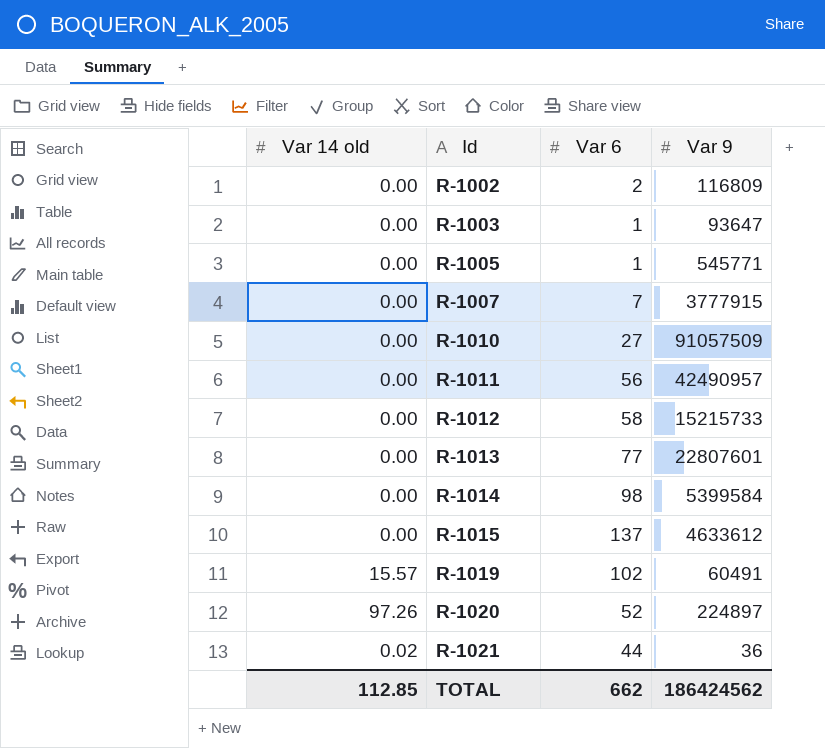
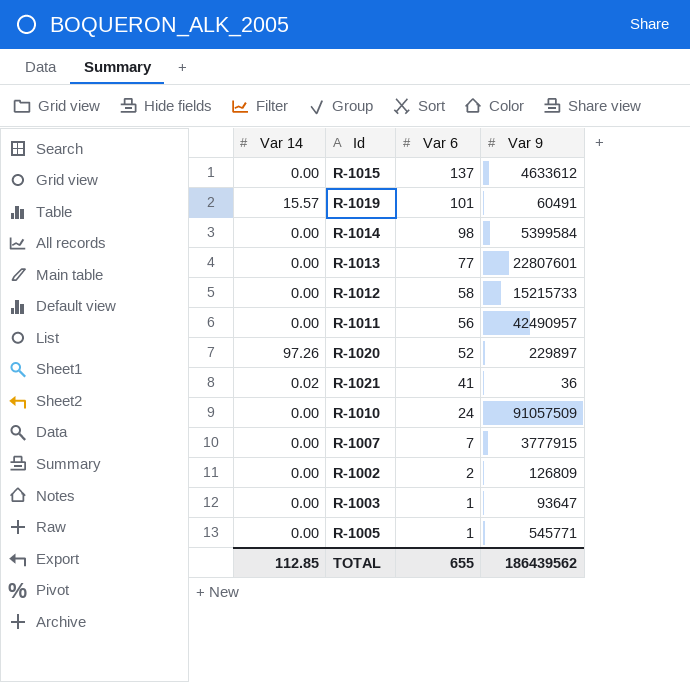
row order: Id ascending -> Var 6 descending
column name: Var 14 old -> Var 14
R-1019 | Var 6: 102 -> 101
R-1020 | Var 9: 224897 -> 229897
R-1021 | Var 6: 44 -> 41
R-1010 | Var 6: 27 -> 24
R-1002 | Var 9: 116809 -> 126809
TOTAL | Var 6: 662 -> 655
TOTAL | Var 9: 186424562 -> 186439562

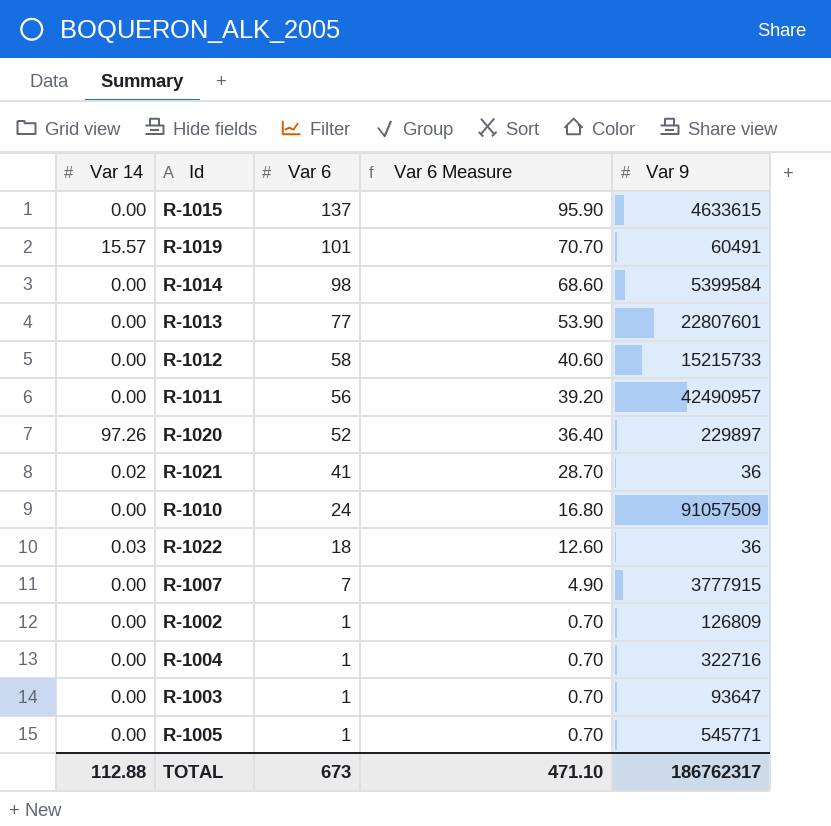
column Var 6 Measure | formula: none -> [Var 6] * 0.7
R-1015 | Var 9: 4633612 -> 4633615
row R-1022: none -> 0.03 | 18 | 12.60 | 36
R-1002 | Var 6: 2 -> 1
row R-1004: none -> 0.00 | 1 | 0.70 | 322716
TOTAL | Var 14: 112.85 -> 112.88
TOTAL | Var 6: 655 -> 673
TOTAL | Var 9: 186439562 -> 186762317

